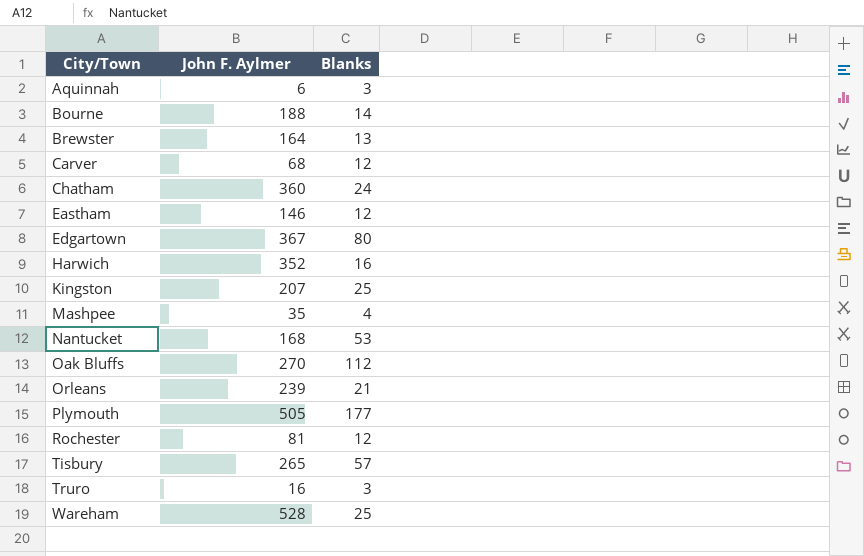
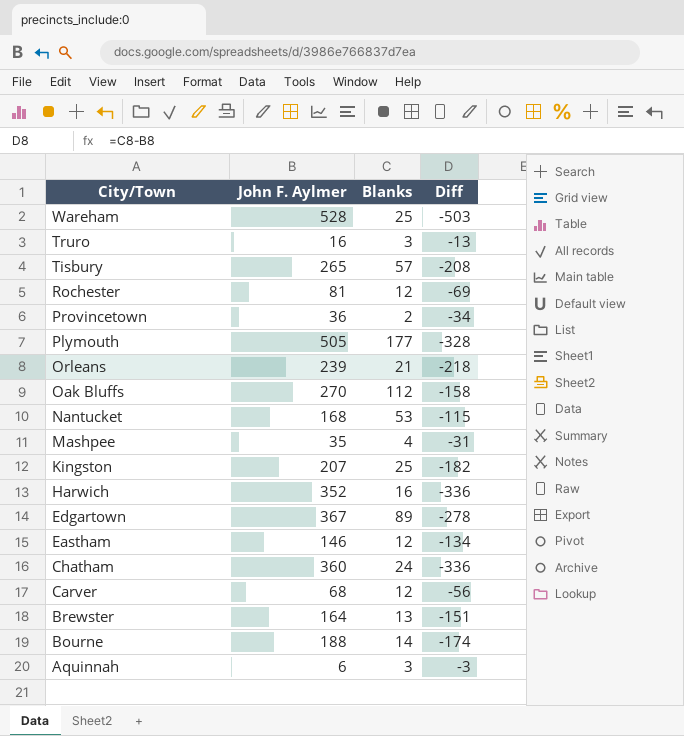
row order: City/Town ascending -> City/Town descending
column Diff | formula: none -> [Blanks] - [John F. Aylmer]
row Provincetown: none -> 36 | 2 | -34
Edgartown | Blanks: 80 -> 89

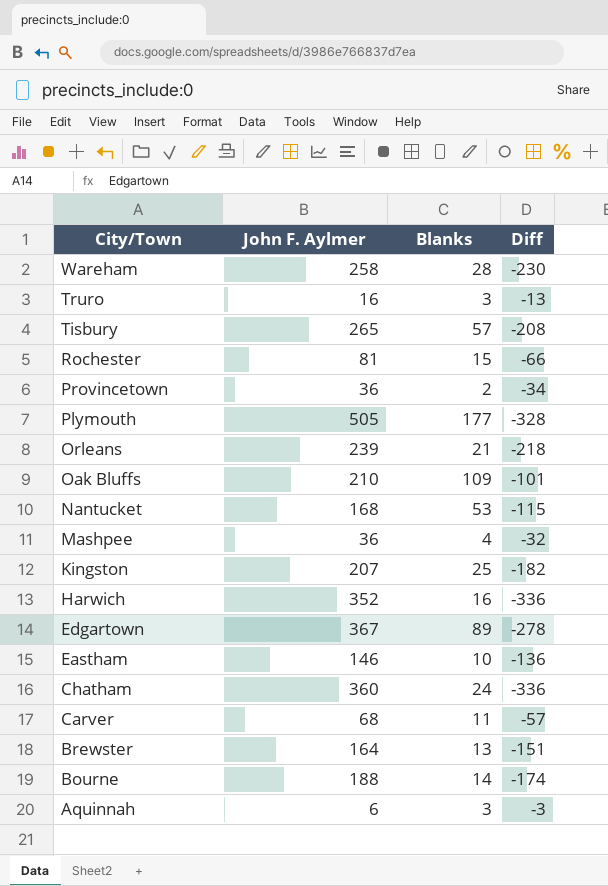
Wareham | John F. Aylmer: 528 -> 258
Wareham | Blanks: 25 -> 28
Wareham | Diff: -503 -> -230
Rochester | Blanks: 12 -> 15
Rochester | Diff: -69 -> -66
Oak Bluffs | John F. Aylmer: 270 -> 210
Oak Bluffs | Blanks: 112 -> 109
Oak Bluffs | Diff: -158 -> -101
Mashpee | John F. Aylmer: 35 -> 36
Mashpee | Diff: -31 -> -32
Eastham | Blanks: 12 -> 10
Eastham | Diff: -134 -> -136
Carver | Blanks: 12 -> 11
Carver | Diff: -56 -> -57

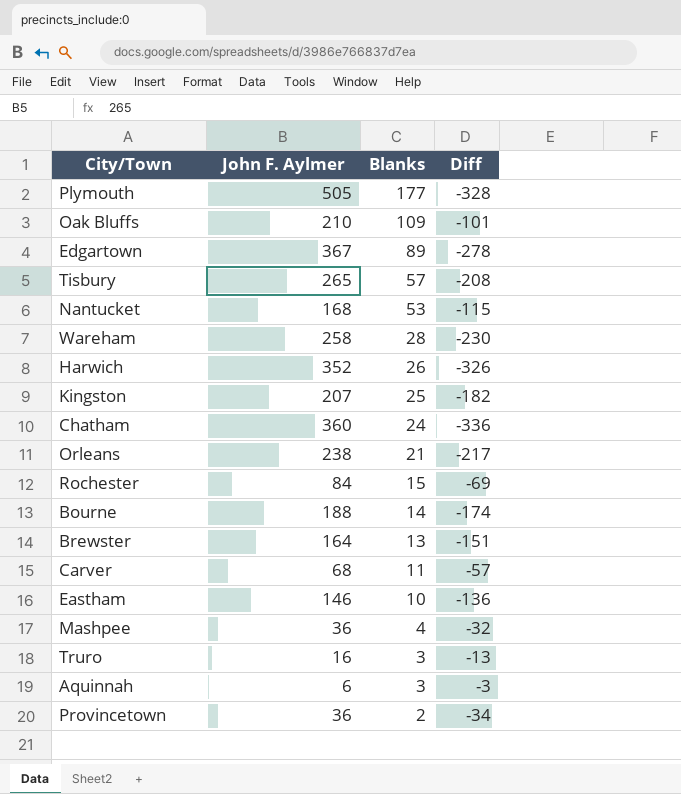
row order: City/Town descending -> Blanks descending
Harwich | Blanks: 16 -> 26
Harwich | Diff: -336 -> -326
Orleans | John F. Aylmer: 239 -> 238
Orleans | Diff: -218 -> -217
Rochester | John F. Aylmer: 81 -> 84
Rochester | Diff: -66 -> -69

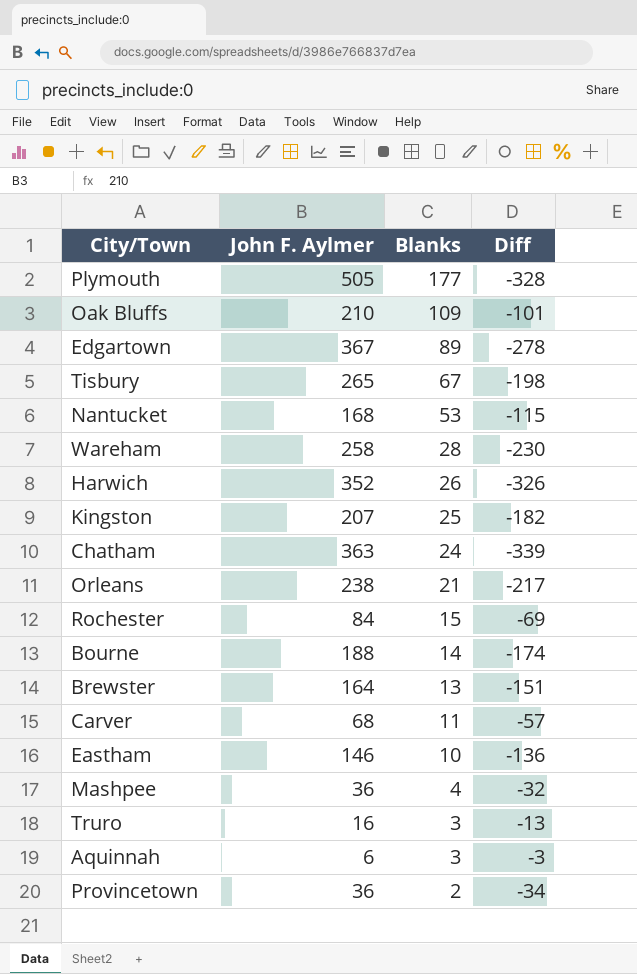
Tisbury | Blanks: 57 -> 67
Tisbury | Diff: -208 -> -198
Chatham | John F. Aylmer: 360 -> 363
Chatham | Diff: -336 -> -339

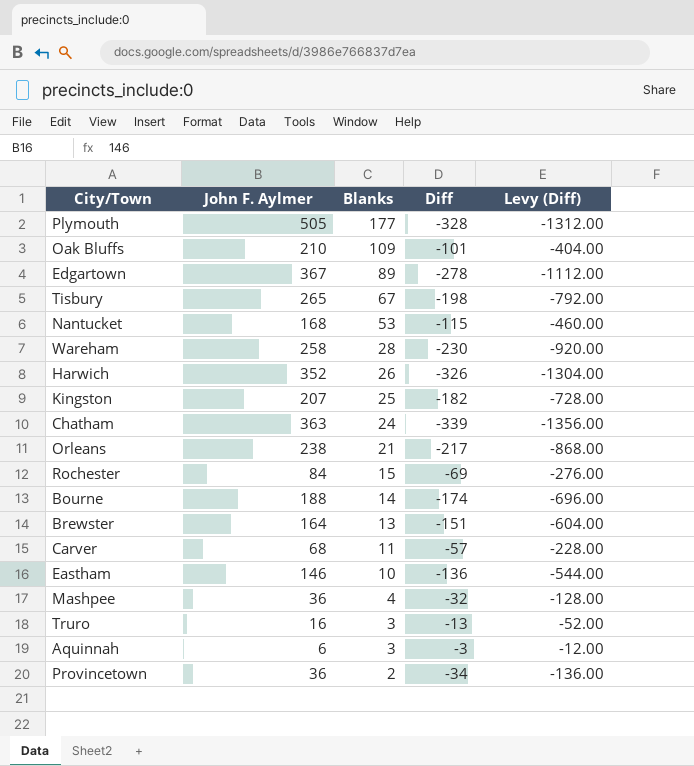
column Levy (Diff) | formula: none -> [Diff] * 4

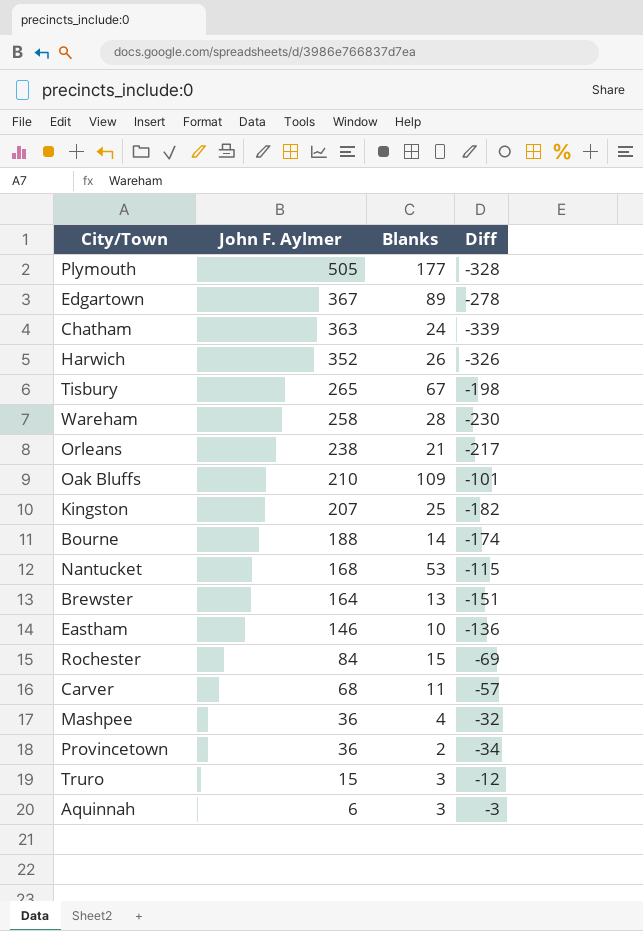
row order: Blanks descending -> John F. Aylmer descending
column Levy (Diff) | formula: [Diff] * 4 -> none
Truro | John F. Aylmer: 16 -> 15
Truro | Diff: -13 -> -12

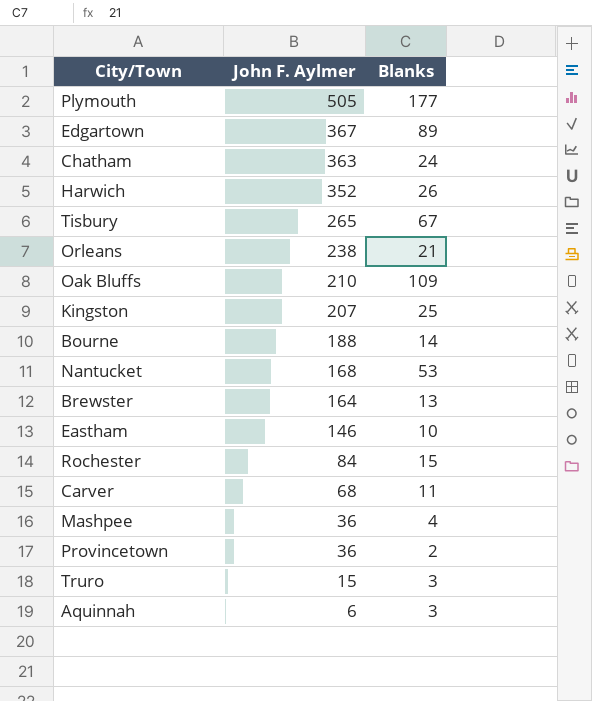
column Diff | formula: [Blanks] - [John F. Aylmer] -> none
row Wareham: 258 | 28 | -230 -> none

